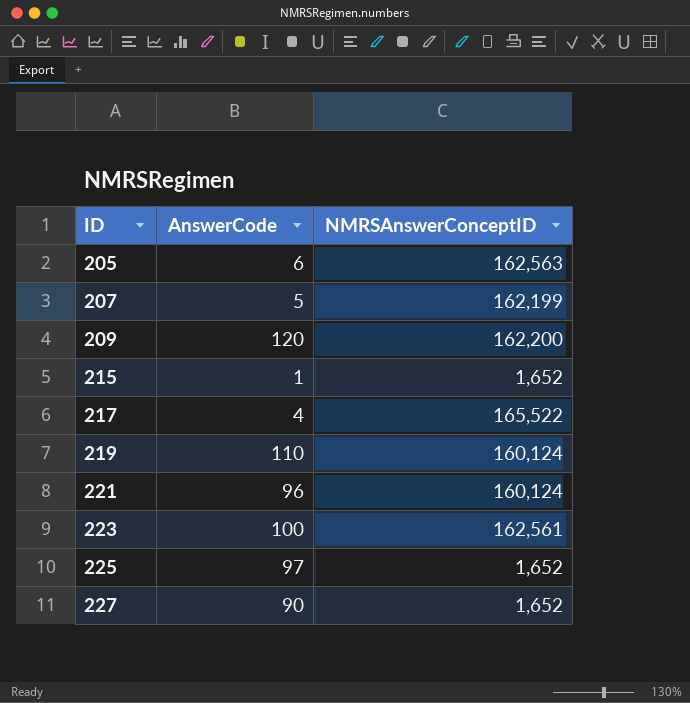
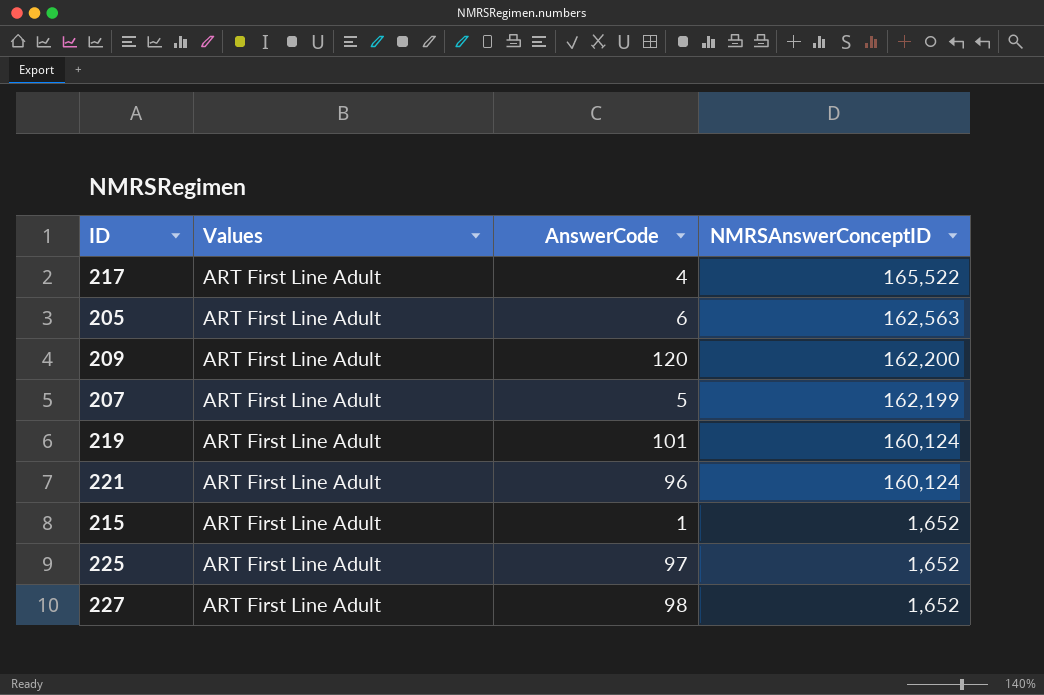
row order: ID ascending -> NMRSAnswerConceptID descending
column Values | position: none -> 2
row 223: 100 | 162,561 -> none
219 | AnswerCode: 110 -> 101
227 | AnswerCode: 90 -> 98

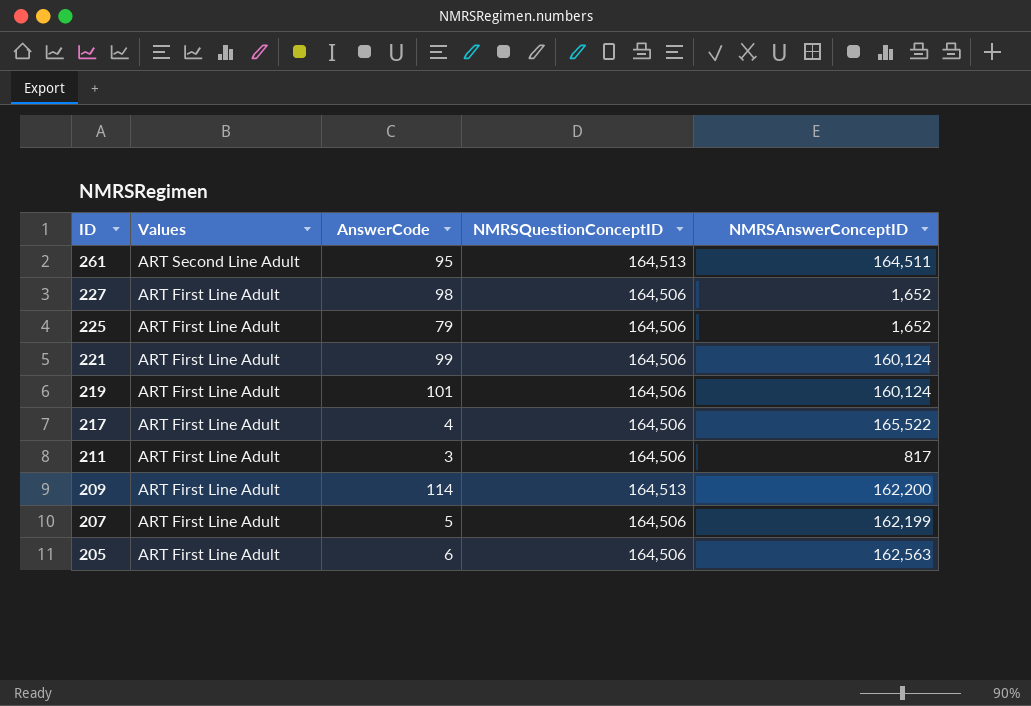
row order: NMRSAnswerConceptID descending -> ID descending
column NMRSQuestionConceptID | position: none -> 4
row 215: ART First Line Adult | 1 | 1,652 -> none
row 261: none -> ART Second Line Adult | 95 | 164,513 | 164,511
225 | AnswerCode: 97 -> 79
221 | AnswerCode: 96 -> 99
row 211: none -> ART First Line Adult | 3 | 164,506 | 817
209 | AnswerCode: 120 -> 114

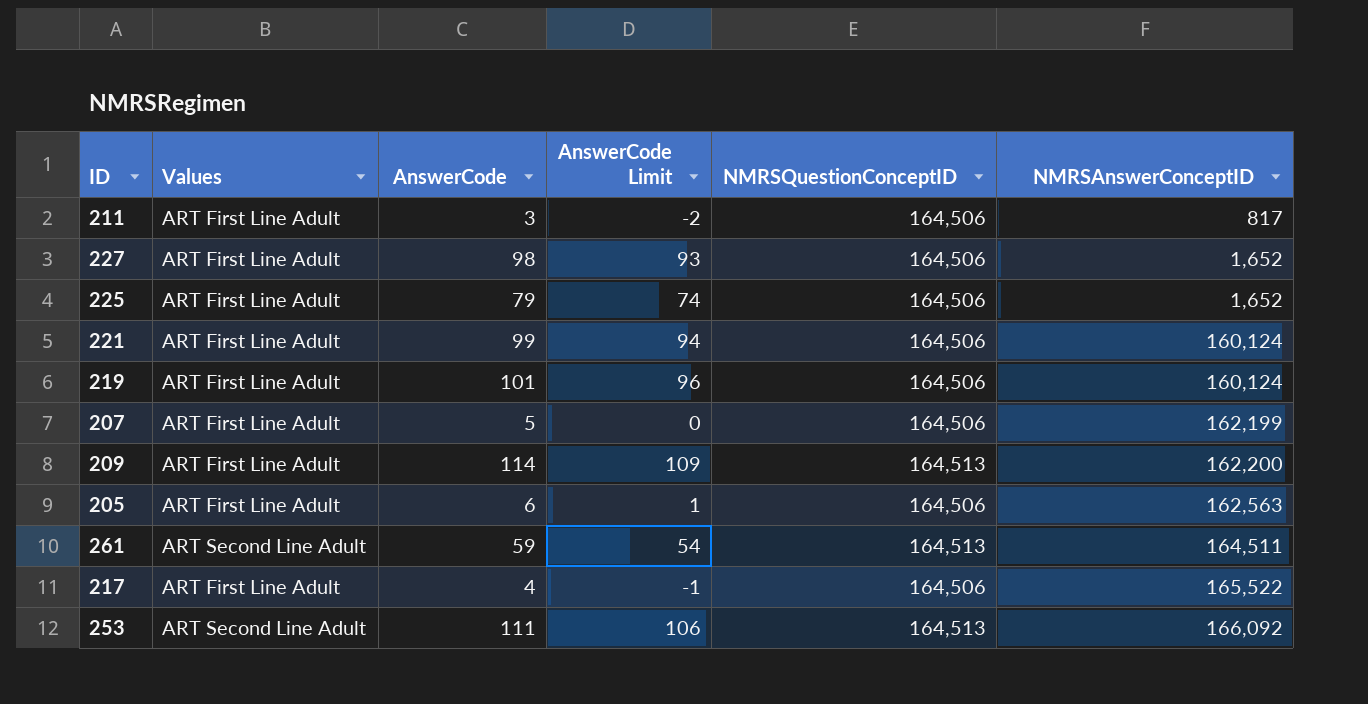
row order: ID descending -> NMRSAnswerConceptID ascending
column AnswerCode Limit | formula: none -> [AnswerCode] - 5
261 | AnswerCode: 95 -> 59
row 253: none -> ART Second Line Adult | 111 | 106 | 164,513 | 166,092

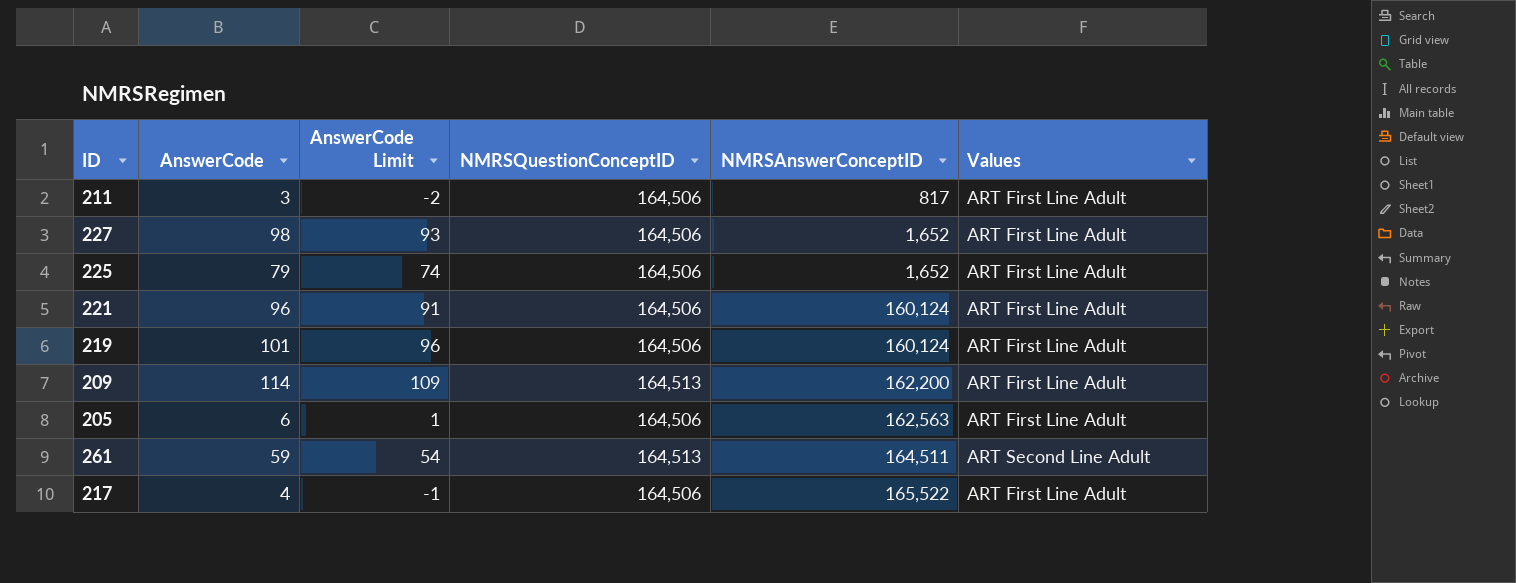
column Values | position: 2 -> 6
row 207: ART First Line Adult | 5 | 0 | 164,506 | 162,199 -> none
row 253: ART Second Line Adult | 111 | 106 | 164,513 | 166,092 -> none
221 | AnswerCode: 99 -> 96
221 | AnswerCode Limit: 94 -> 91

